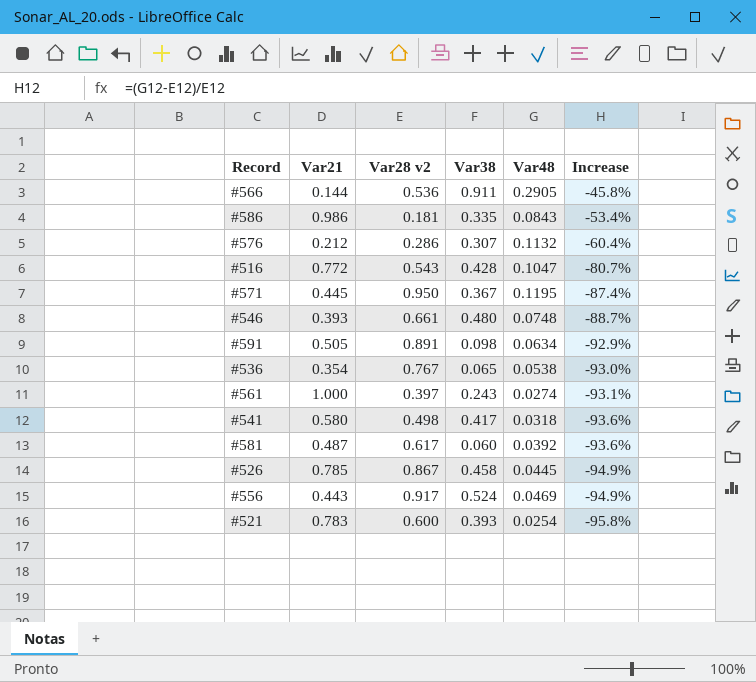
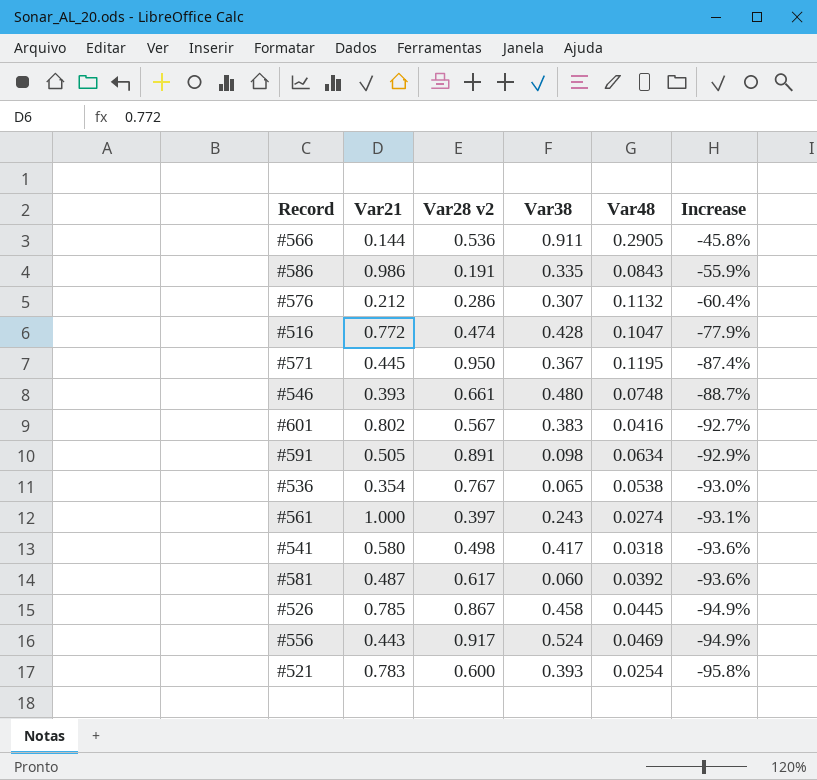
#586 | Var28 v2: 0.181 -> 0.191
#586 | Increase: -53.4% -> -55.9%
#516 | Var28 v2: 0.543 -> 0.474
#516 | Increase: -80.7% -> -77.9%
row #601: none -> 0.802 | 0.567 | 0.383 | 0.0416 | -92.7%

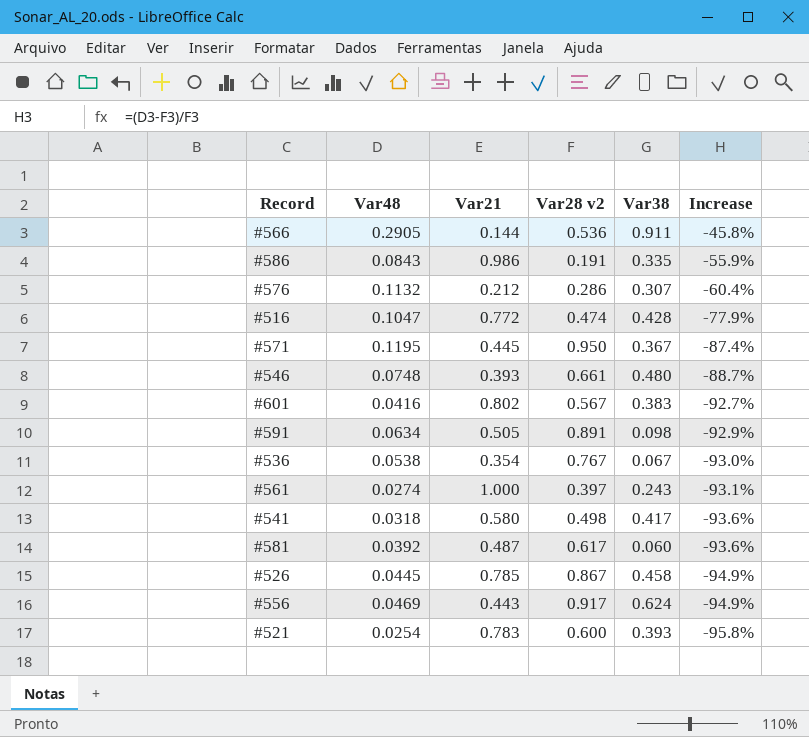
column Var48 | position: 5 -> 2
#536 | Var38: 0.065 -> 0.067
#556 | Var38: 0.524 -> 0.624

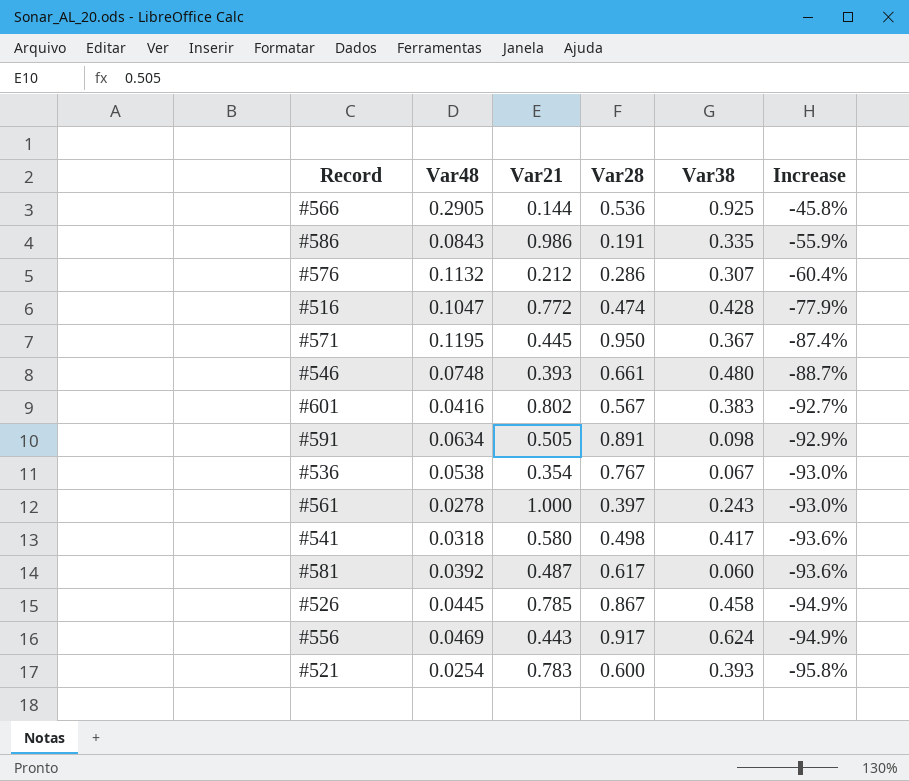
column name: Var28 v2 -> Var28
#566 | Var38: 0.911 -> 0.925
#561 | Var48: 0.0274 -> 0.0278
#561 | Increase: -93.1% -> -93.0%

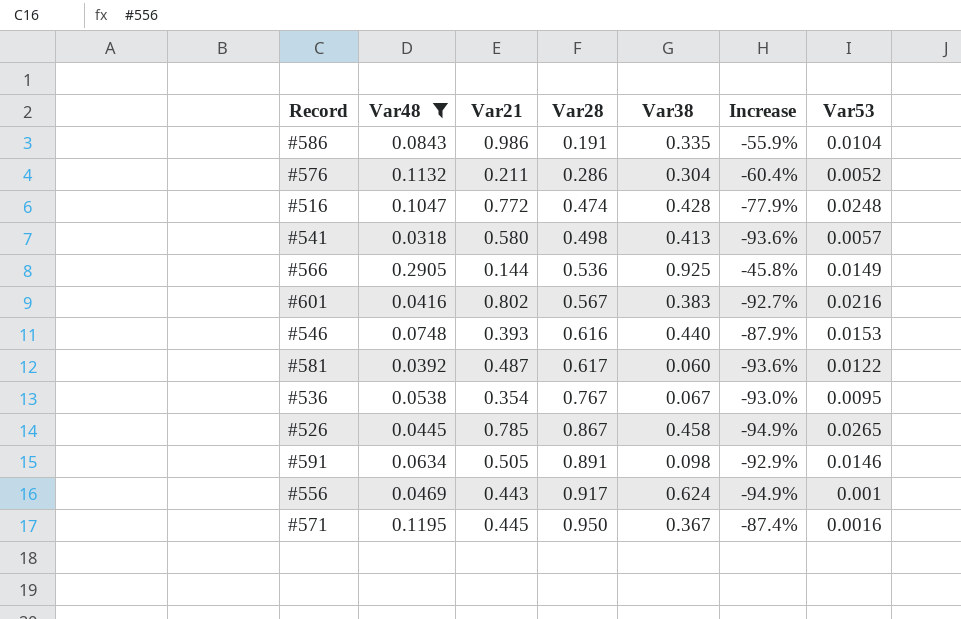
filter: none -> Var48 >= 0.0318
row order: Increase descending -> Var28 ascending
column Var53 | position: none -> 7
#576 | Var21: 0.212 -> 0.211
#576 | Var38: 0.307 -> 0.304
#541 | Var38: 0.417 -> 0.413
#546 | Var28: 0.661 -> 0.616
#546 | Var38: 0.480 -> 0.440
#546 | Increase: -88.7% -> -87.9%

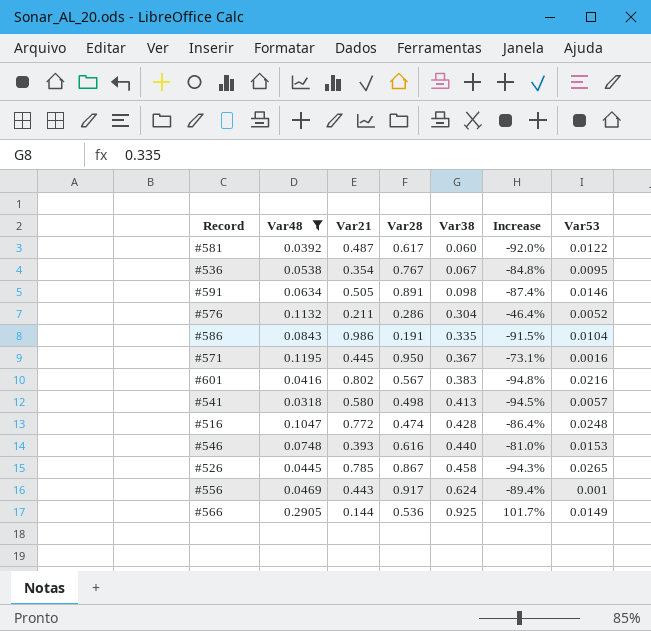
row order: Var28 ascending -> Var38 ascending
column Increase | formula: ([Var48] - [Var28]) / [Var28] -> ([Var48] - [Var21]) / [Var21]

